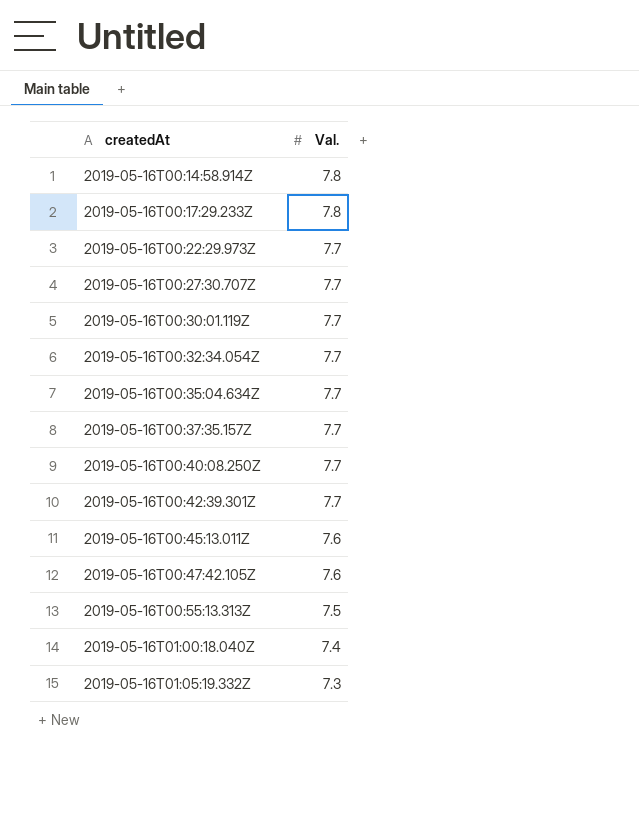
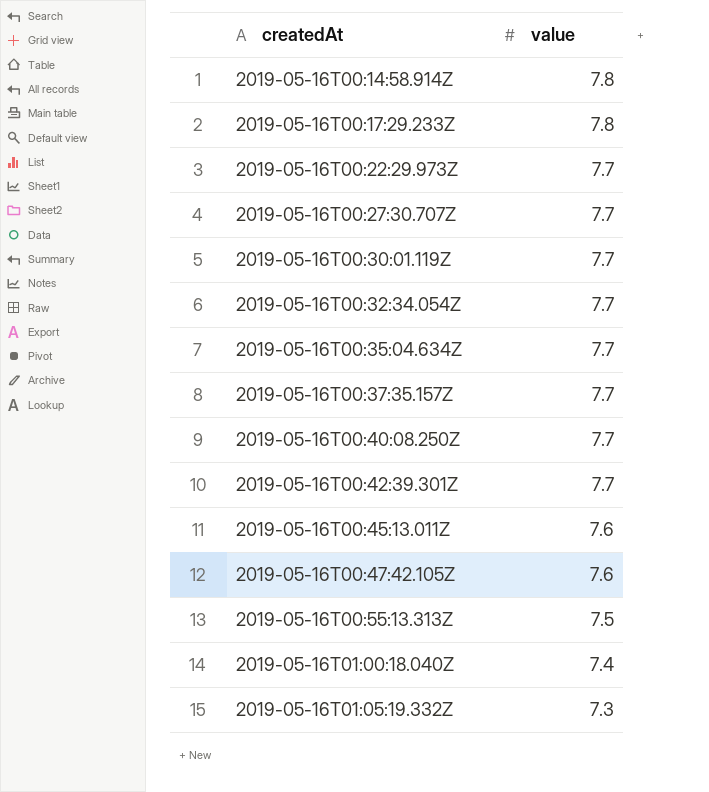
column name: Val. -> value

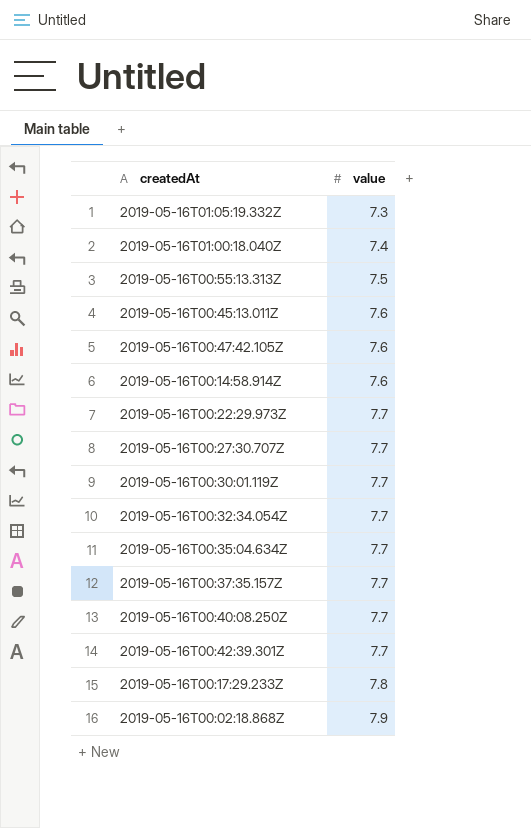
row order: createdAt ascending -> value ascending
2019-05-16T00:14:58.914Z | value: 7.8 -> 7.6
row 2019-05-16T00:02:18.868Z: none -> 7.9

